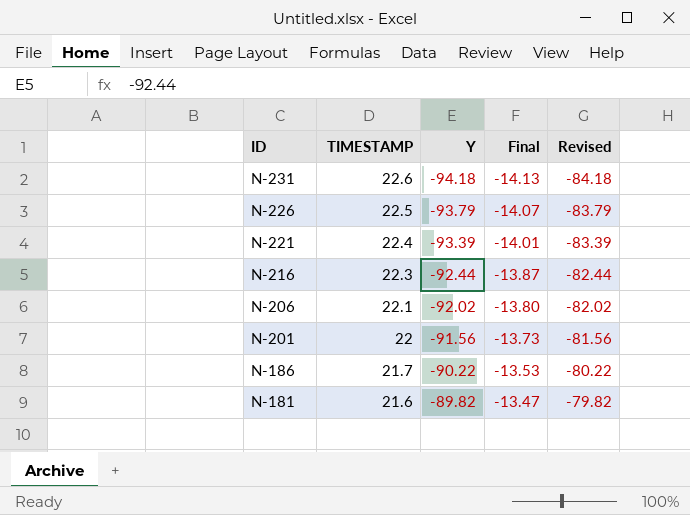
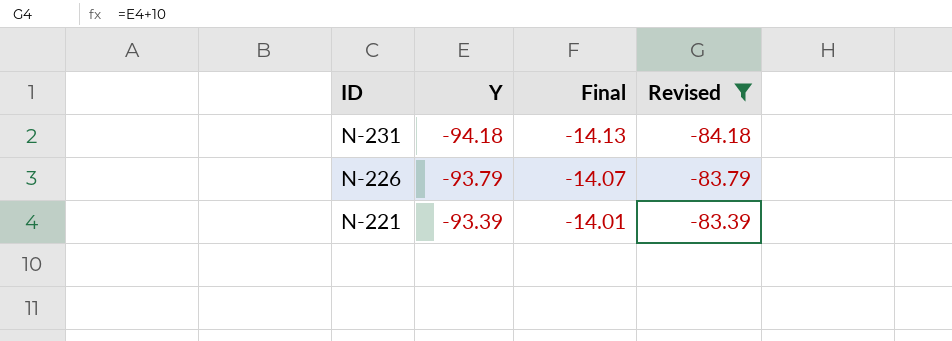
filter: none -> Revised <= -83.39
column TIMESTAMP | position: 2 -> none

